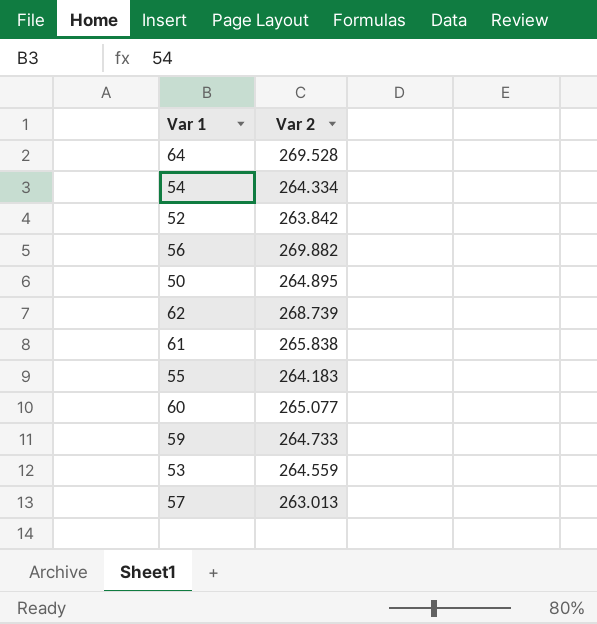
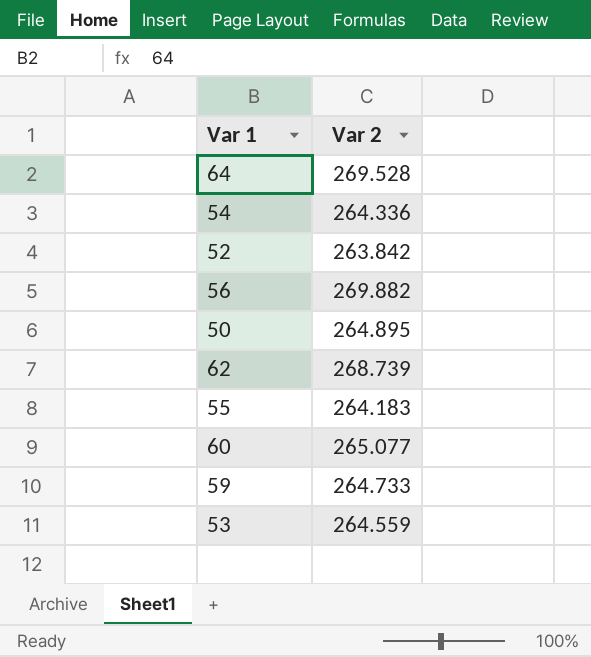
row 61: 265.838 -> none
row 57: 263.013 -> none
54 | Var 2: 264.334 -> 264.336

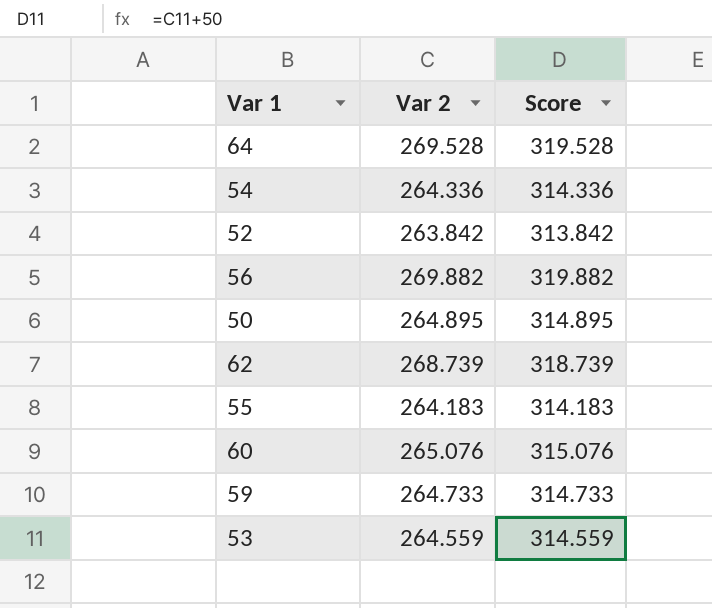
column Score | formula: none -> [Var 2] + 50
60 | Var 2: 265.077 -> 265.076

